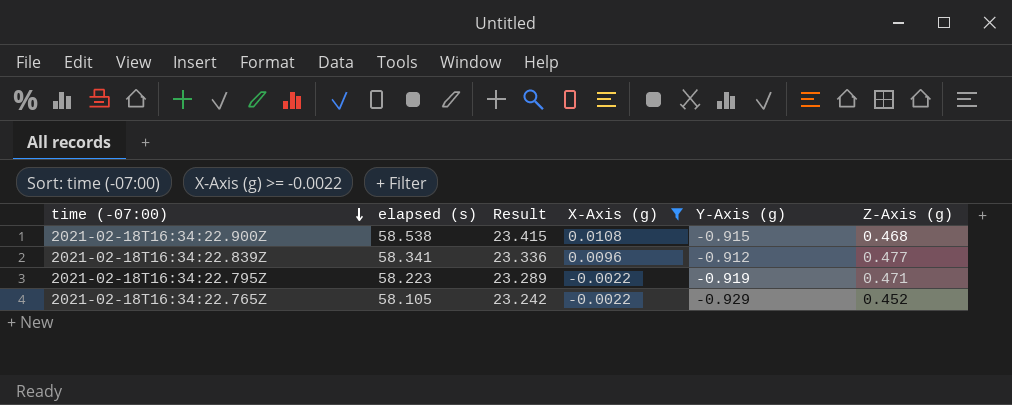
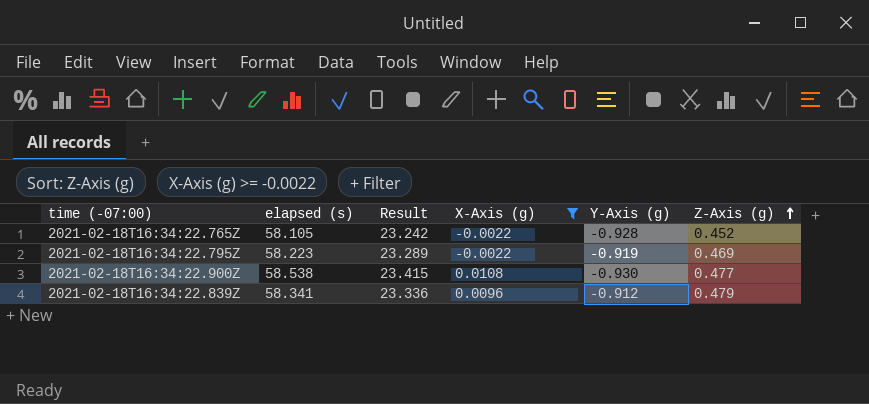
row order: time (-07:00) descending -> Z-Axis (g) ascending
2021-02-18T16:34:22.765Z | Y-Axis (g): -0.929 -> -0.928
2021-02-18T16:34:22.795Z | Z-Axis (g): 0.471 -> 0.469
2021-02-18T16:34:22.900Z | Y-Axis (g): -0.915 -> -0.930
2021-02-18T16:34:22.900Z | Z-Axis (g): 0.468 -> 0.477
2021-02-18T16:34:22.839Z | Z-Axis (g): 0.477 -> 0.479

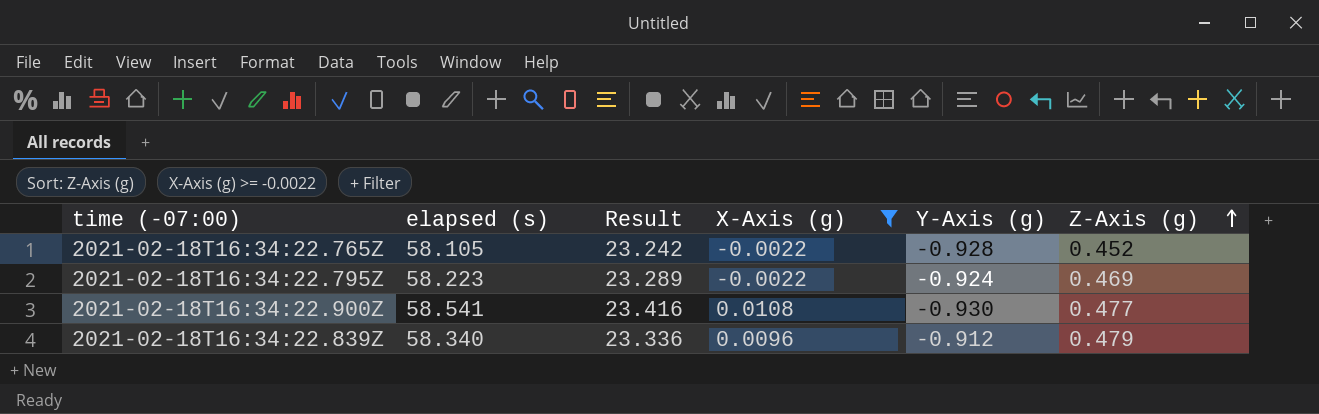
2021-02-18T16:34:22.795Z | Y-Axis (g): -0.919 -> -0.924
2021-02-18T16:34:22.900Z | elapsed (s): 58.538 -> 58.541
2021-02-18T16:34:22.900Z | Result: 23.415 -> 23.416
2021-02-18T16:34:22.839Z | elapsed (s): 58.341 -> 58.340

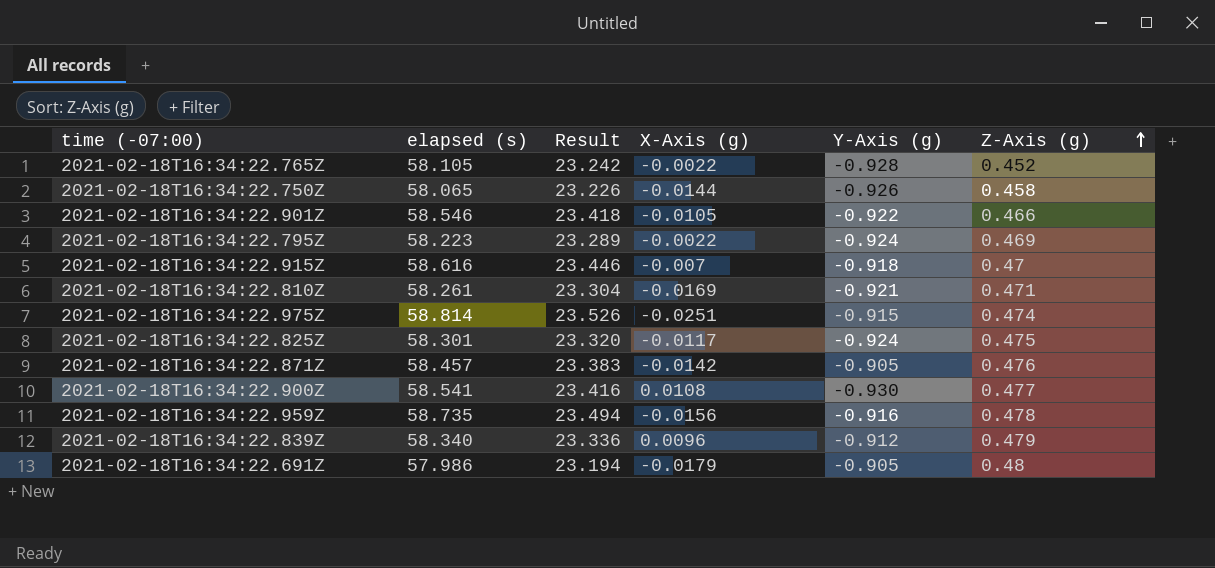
filter: X-Axis (g) >= -0.0022 -> none

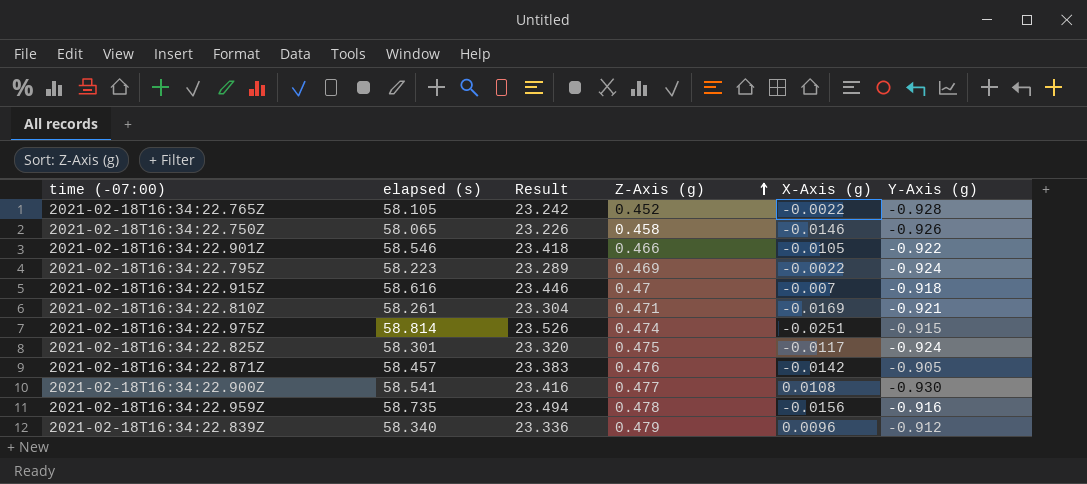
column Z-Axis (g) | position: 6 -> 4
row 2021-02-18T16:34:22.691Z: 57.986 | 23.194 | -0.0179 | -0.905 | 0.48 -> none
2021-02-18T16:34:22.750Z | X-Axis (g): -0.0144 -> -0.0146

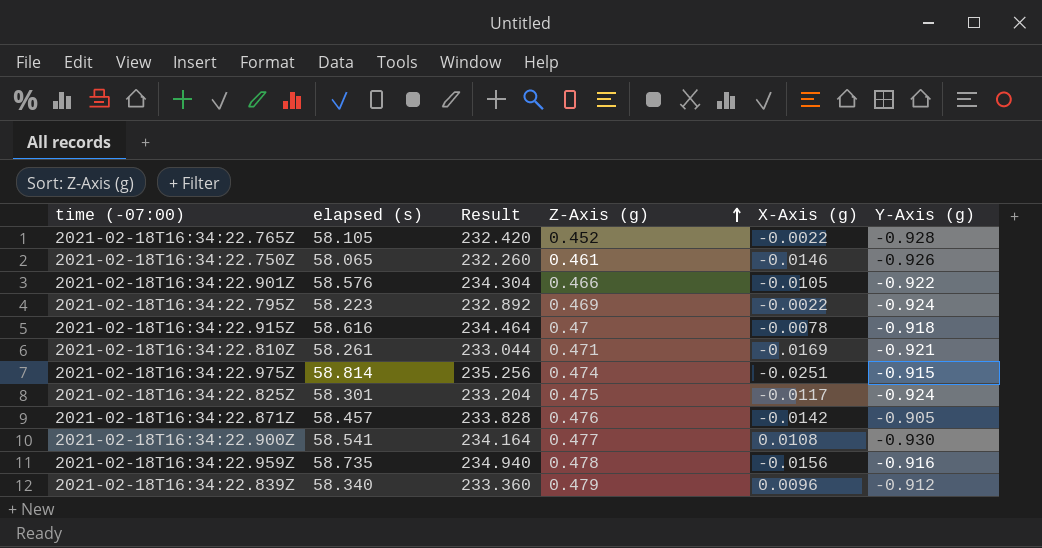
column Result | formula: [elapsed (s)] * 0.4 -> [elapsed (s)] * 4
2021-02-18T16:34:22.750Z | Z-Axis (g): 0.458 -> 0.461
2021-02-18T16:34:22.901Z | elapsed (s): 58.546 -> 58.576
2021-02-18T16:34:22.915Z | X-Axis (g): -0.007 -> -0.0078

